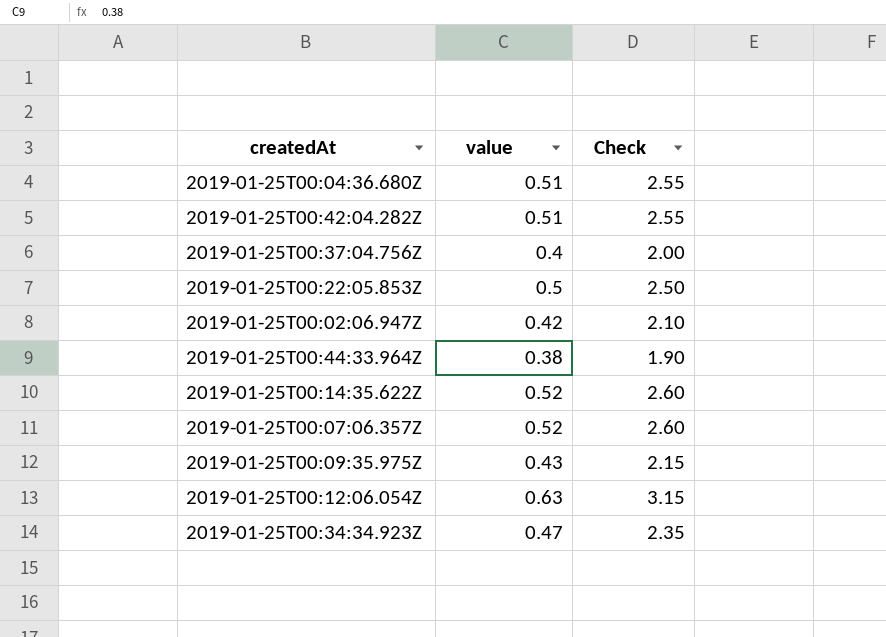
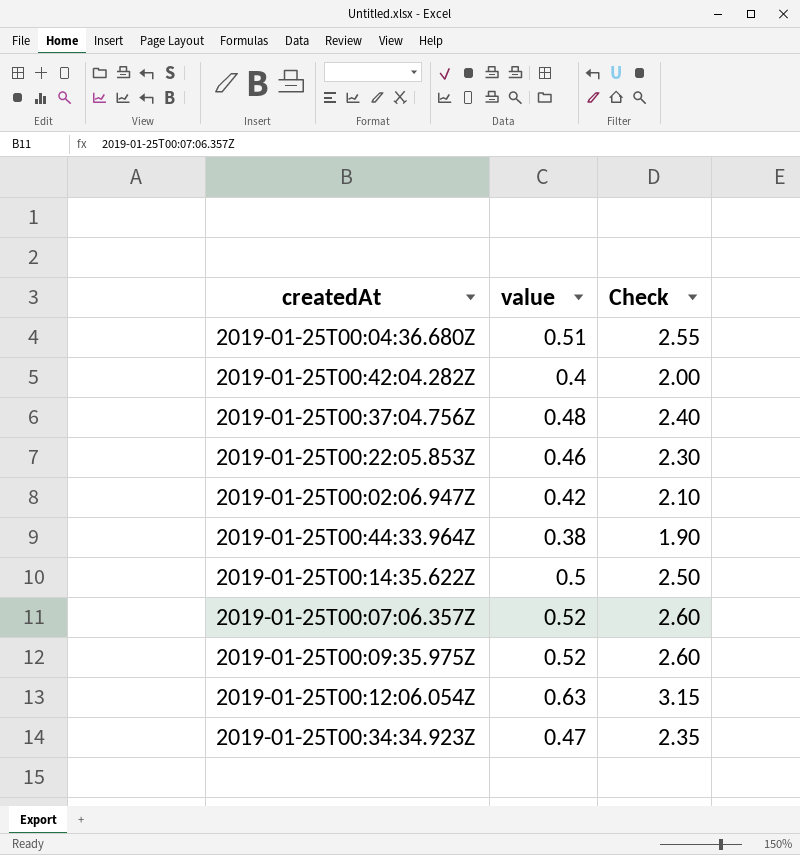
2019-01-25T00:42:04.282Z | value: 0.51 -> 0.4
2019-01-25T00:42:04.282Z | Check: 2.55 -> 2.00
2019-01-25T00:37:04.756Z | value: 0.4 -> 0.48
2019-01-25T00:37:04.756Z | Check: 2.00 -> 2.40
2019-01-25T00:22:05.853Z | value: 0.5 -> 0.46
2019-01-25T00:22:05.853Z | Check: 2.50 -> 2.30
2019-01-25T00:14:35.622Z | value: 0.52 -> 0.5
2019-01-25T00:14:35.622Z | Check: 2.60 -> 2.50
2019-01-25T00:09:35.975Z | value: 0.43 -> 0.52
2019-01-25T00:09:35.975Z | Check: 2.15 -> 2.60

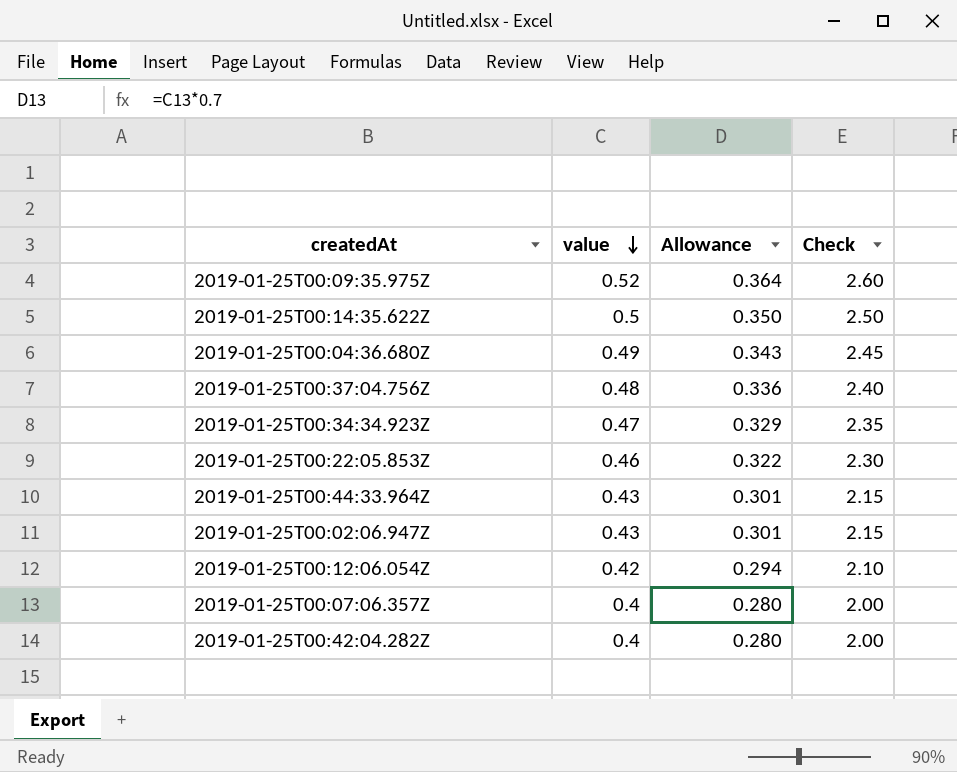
row order: none -> value descending
column Allowance | formula: none -> [value] * 0.7
2019-01-25T00:04:36.680Z | value: 0.51 -> 0.49
2019-01-25T00:04:36.680Z | Check: 2.55 -> 2.45
2019-01-25T00:44:33.964Z | value: 0.38 -> 0.43
2019-01-25T00:44:33.964Z | Check: 1.90 -> 2.15
2019-01-25T00:02:06.947Z | value: 0.42 -> 0.43
2019-01-25T00:02:06.947Z | Check: 2.10 -> 2.15
2019-01-25T00:12:06.054Z | value: 0.63 -> 0.42
2019-01-25T00:12:06.054Z | Check: 3.15 -> 2.10
2019-01-25T00:07:06.357Z | value: 0.52 -> 0.4
2019-01-25T00:07:06.357Z | Check: 2.60 -> 2.00

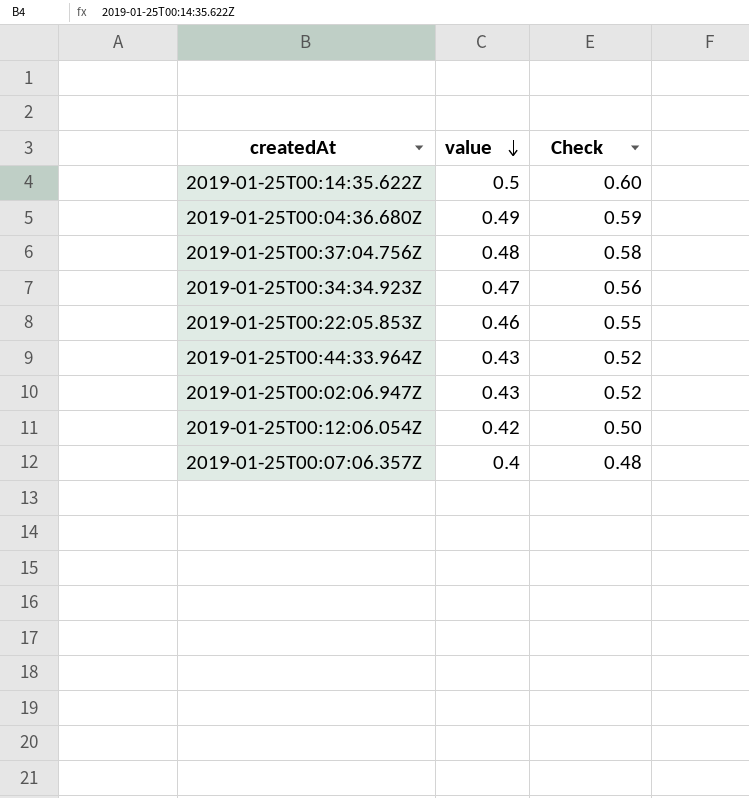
column Allowance | formula: [value] * 0.7 -> none
column Check | formula: [value] * 5 -> [value] * 1.2
row 2019-01-25T00:09:35.975Z: 0.52 | 0.364 | 2.60 -> none
row 2019-01-25T00:42:04.282Z: 0.4 | 0.280 | 2.00 -> none

